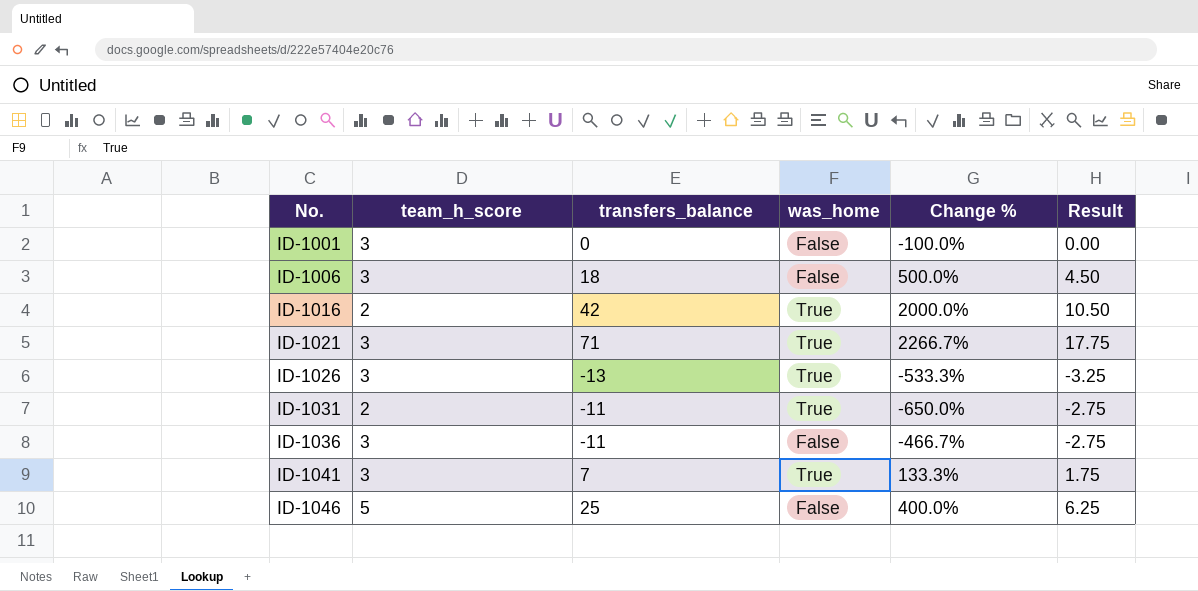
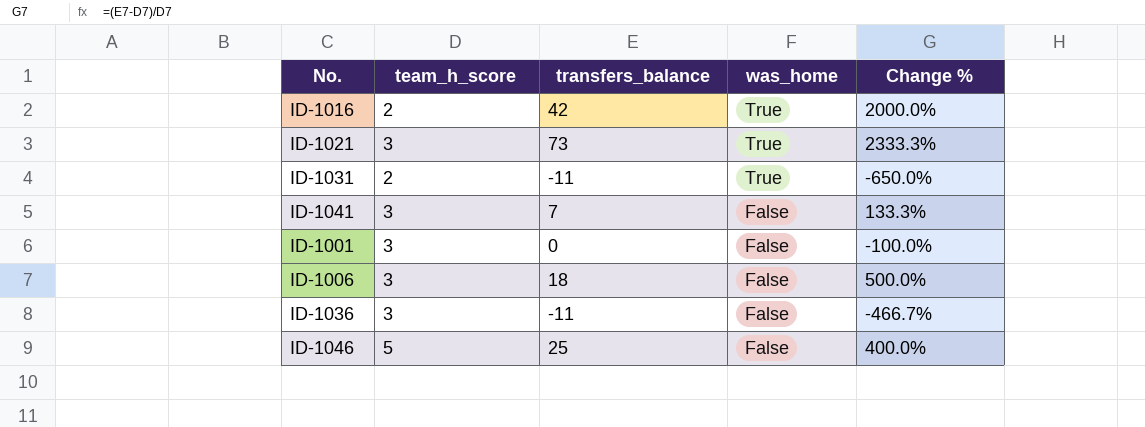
row order: No. ascending -> was_home descending
column Result | formula: [transfers_balance] * 0.25 -> none
row ID-1026: 3 | -13 | True | -533.3% | -3.25 -> none
ID-1021 | transfers_balance: 71 -> 73
ID-1021 | Change %: 2266.7% -> 2333.3%
ID-1041 | was_home: True -> False

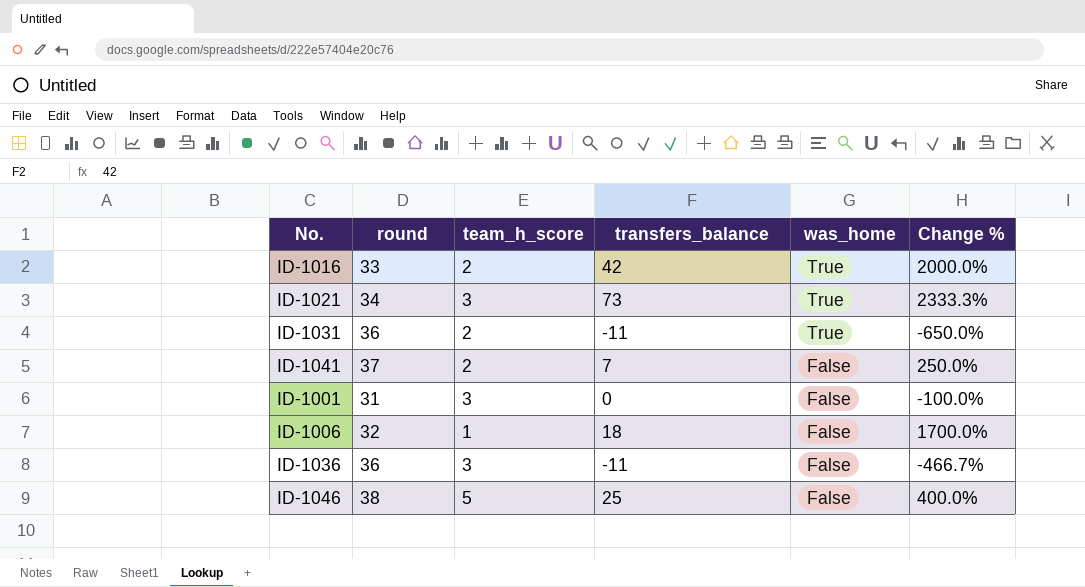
column round | position: none -> 2
ID-1041 | team_h_score: 3 -> 2
ID-1041 | Change %: 133.3% -> 250.0%
ID-1006 | team_h_score: 3 -> 1
ID-1006 | Change %: 500.0% -> 1700.0%

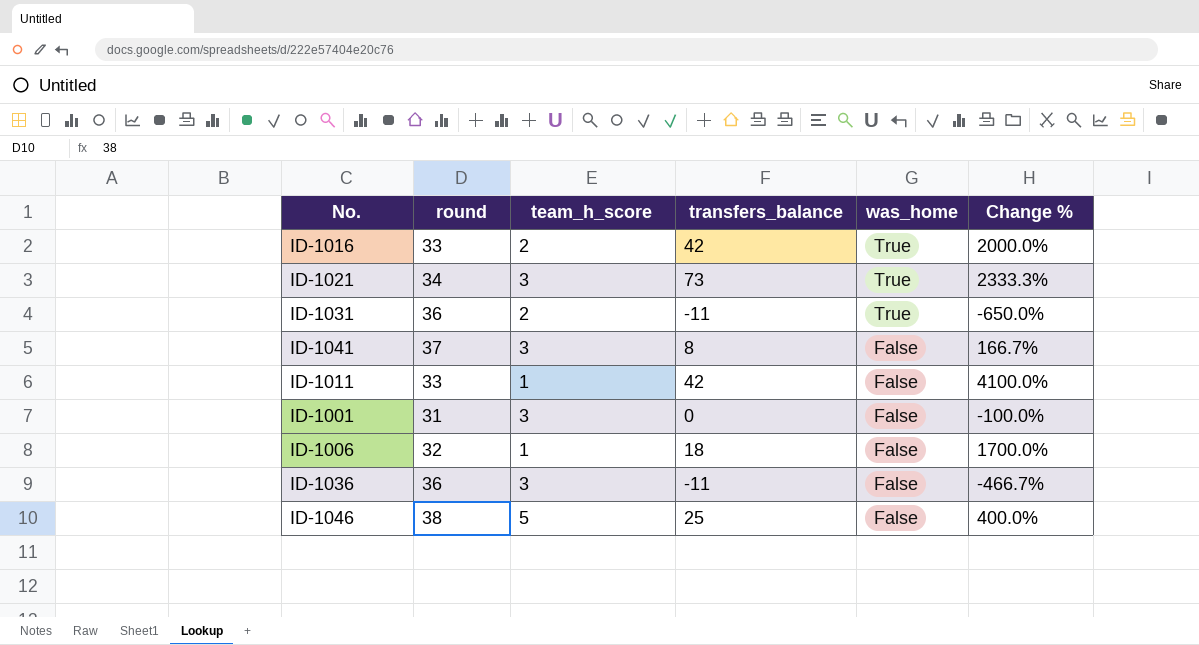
ID-1041 | team_h_score: 2 -> 3
ID-1041 | transfers_balance: 7 -> 8
ID-1041 | Change %: 250.0% -> 166.7%
row ID-1011: none -> 33 | 1 | 42 | False | 4100.0%

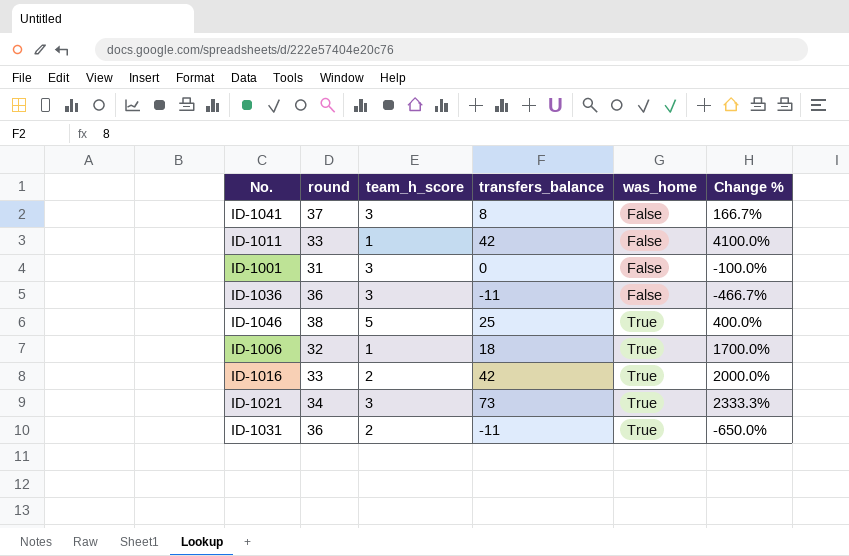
row order: was_home descending -> was_home ascending
ID-1046 | was_home: False -> True
ID-1006 | was_home: False -> True

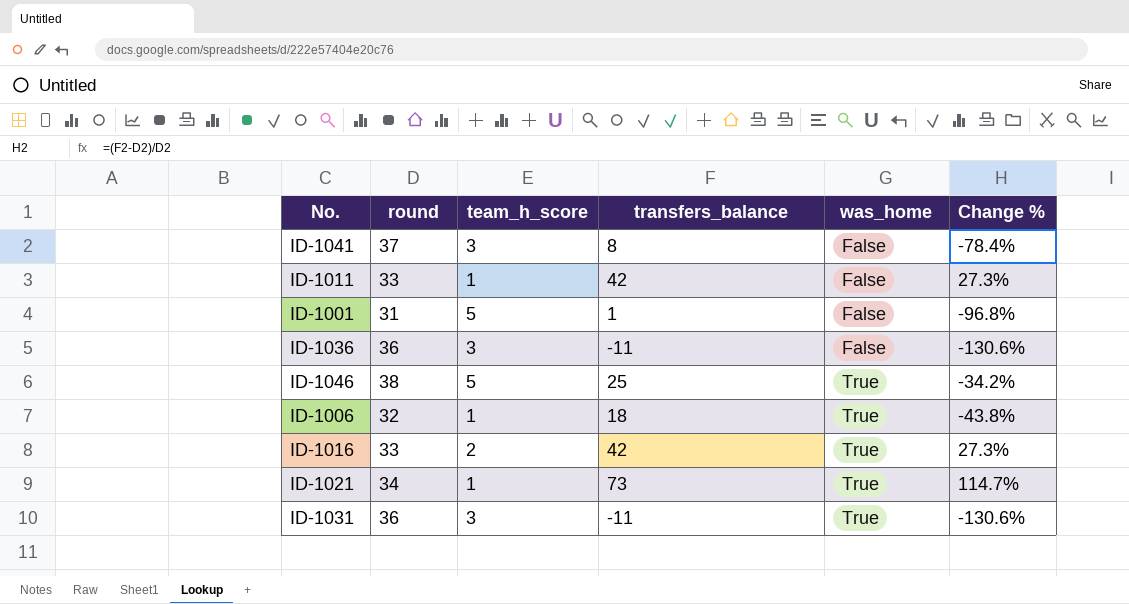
column Change % | formula: ([transfers_balance] - [team_h_score]) / [team_h_score] -> ([transfers_balance] - [round]) / [round]
ID-1001 | team_h_score: 3 -> 5
ID-1001 | transfers_balance: 0 -> 1
ID-1021 | team_h_score: 3 -> 1
ID-1031 | team_h_score: 2 -> 3

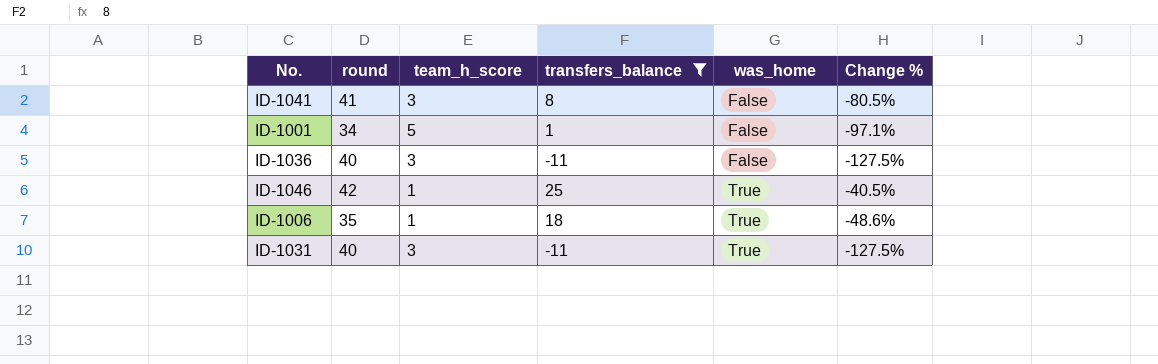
filter: none -> transfers_balance <= 25
ID-1041 | round: 37 -> 41
ID-1041 | Change %: -78.4% -> -80.5%
ID-1001 | round: 31 -> 34
ID-1001 | Change %: -96.8% -> -97.1%
ID-1036 | round: 36 -> 40
ID-1036 | Change %: -130.6% -> -127.5%
ID-1046 | round: 38 -> 42
ID-1046 | team_h_score: 5 -> 1
ID-1046 | Change %: -34.2% -> -40.5%
ID-1006 | round: 32 -> 35
ID-1006 | Change %: -43.8% -> -48.6%
ID-1031 | round: 36 -> 40
ID-1031 | Change %: -130.6% -> -127.5%

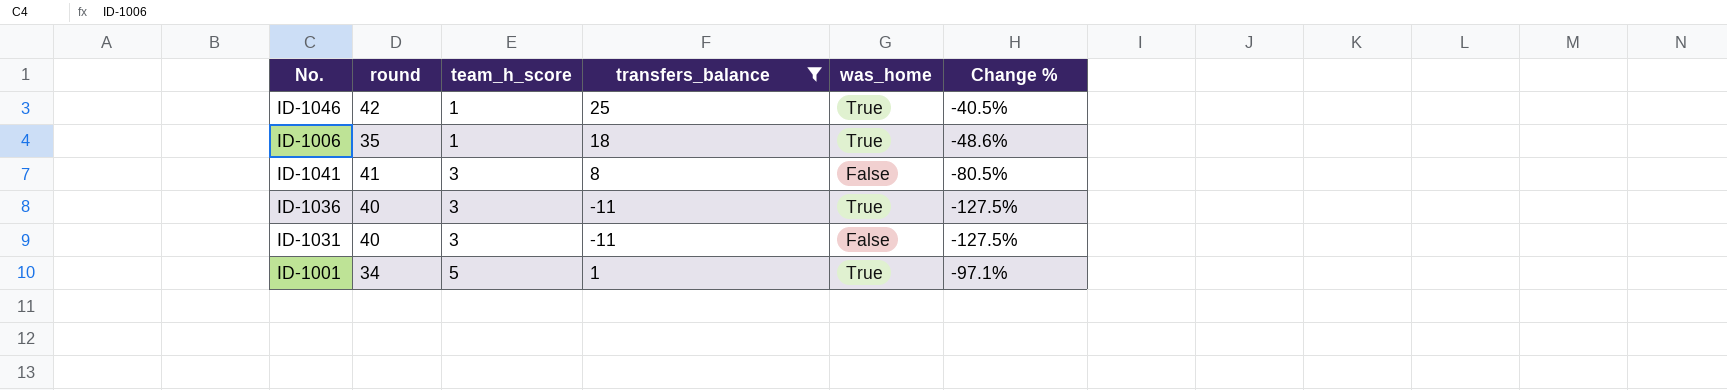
row order: was_home ascending -> team_h_score ascending
ID-1036 | was_home: False -> True
ID-1031 | was_home: True -> False
ID-1001 | was_home: False -> True

